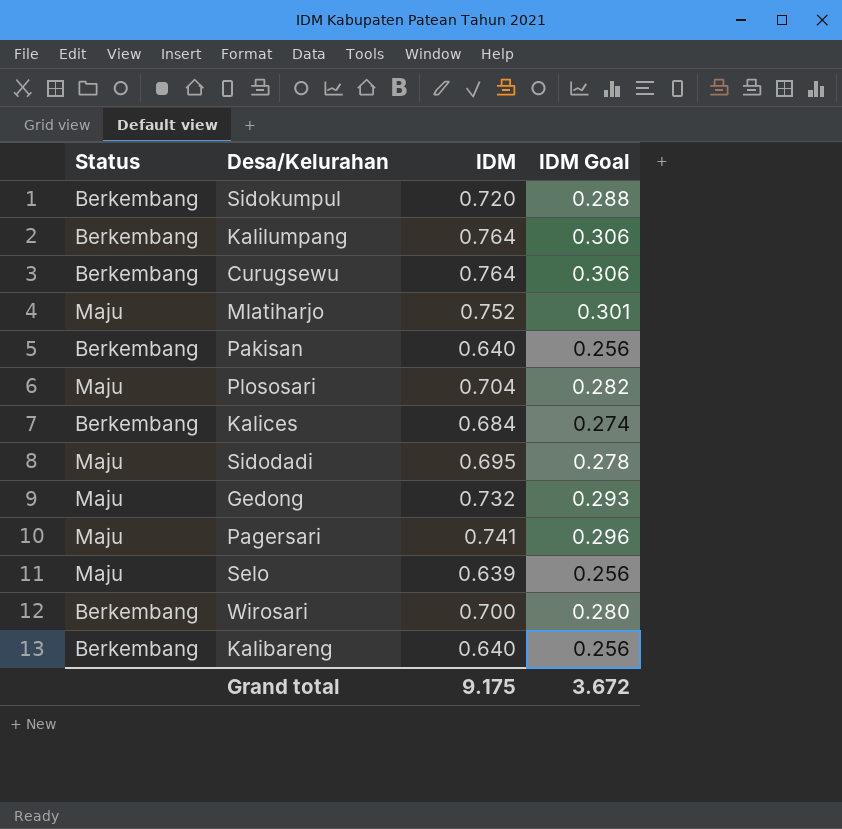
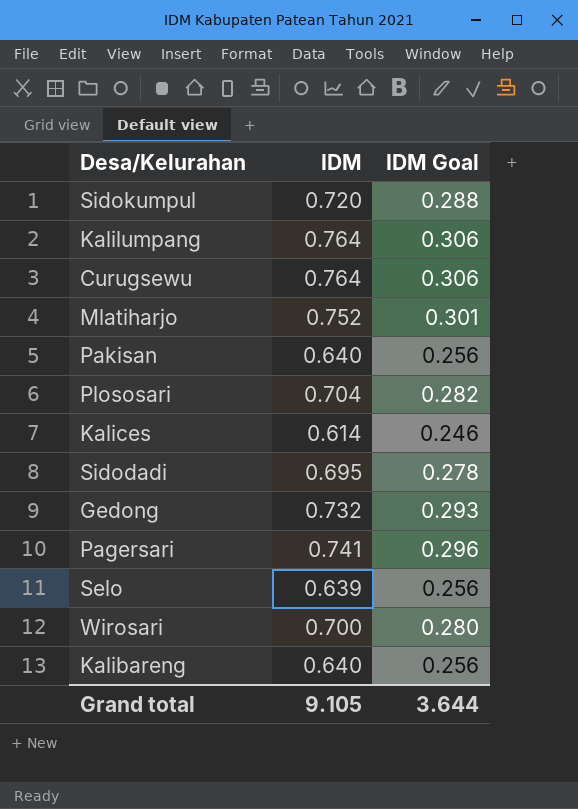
column Status | position: 1 -> none
Kalices | IDM: 0.684 -> 0.614
Kalices | IDM Goal: 0.274 -> 0.246
Grand total | IDM: 9.175 -> 9.105
Grand total | IDM Goal: 3.672 -> 3.644

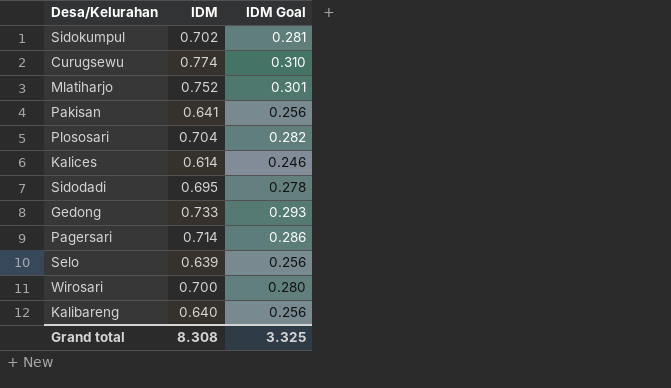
row Kalilumpang: 0.764 | 0.306 -> none
Sidokumpul | IDM: 0.720 -> 0.702
Sidokumpul | IDM Goal: 0.288 -> 0.281
Curugsewu | IDM: 0.764 -> 0.774
Curugsewu | IDM Goal: 0.306 -> 0.310
Pakisan | IDM: 0.640 -> 0.641
Gedong | IDM: 0.732 -> 0.733
Pagersari | IDM: 0.741 -> 0.714
Pagersari | IDM Goal: 0.296 -> 0.286
Grand total | IDM: 9.105 -> 8.308
Grand total | IDM Goal: 3.644 -> 3.325

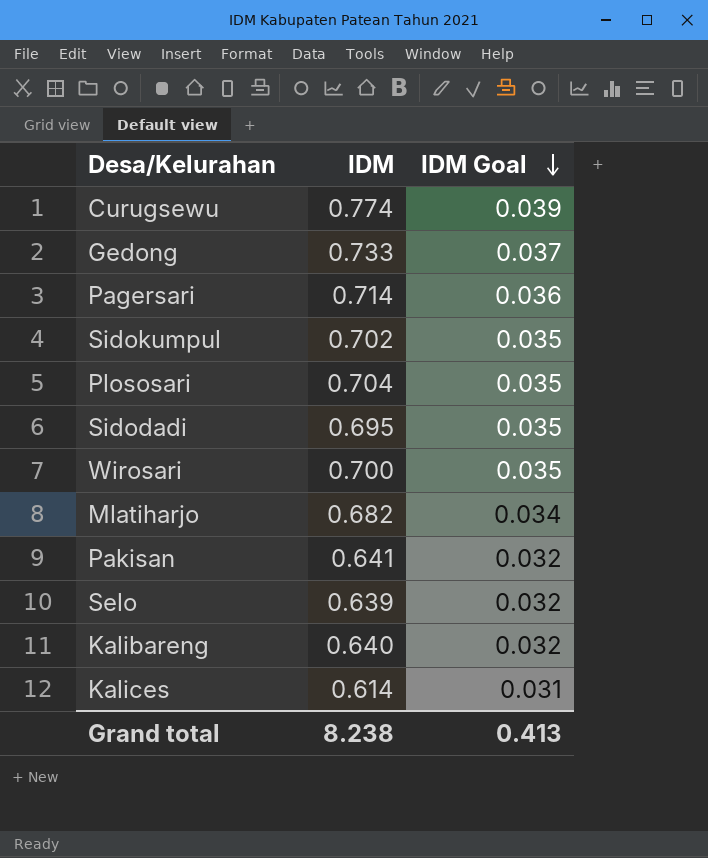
row order: none -> IDM Goal descending
column IDM Goal | formula: [IDM] * 0.4 -> [IDM] * 0.05
Mlatiharjo | IDM: 0.752 -> 0.682
Grand total | IDM: 8.308 -> 8.238
Grand total | IDM Goal: 3.325 -> 0.413

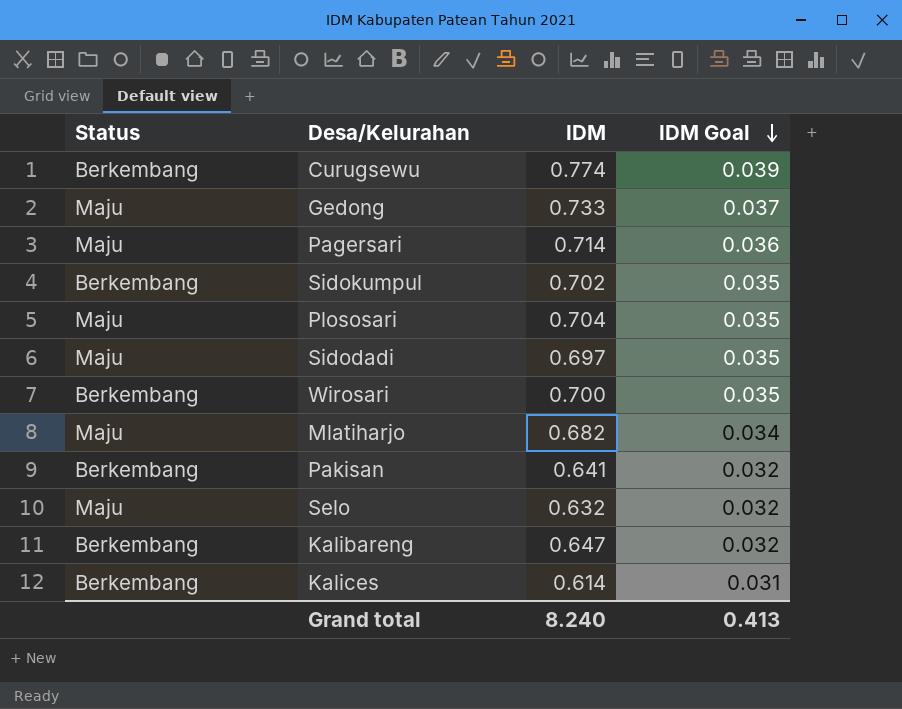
column Status | position: none -> 1
Sidodadi | IDM: 0.695 -> 0.697
Selo | IDM: 0.639 -> 0.632
Kalibareng | IDM: 0.640 -> 0.647
Grand total | IDM: 8.238 -> 8.240

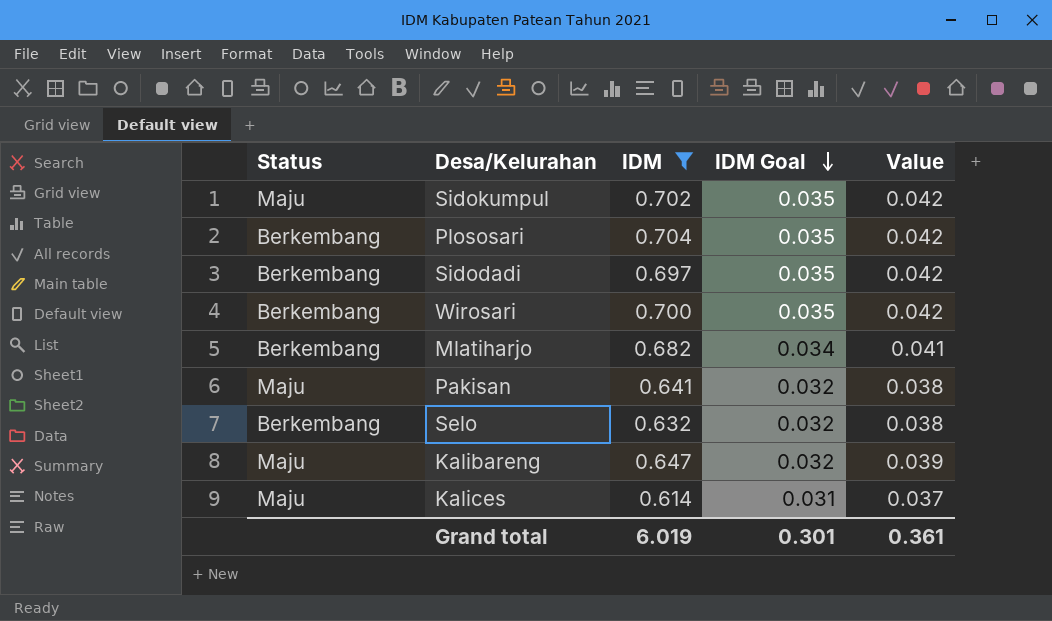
filter: none -> IDM <= 0.704
column Value | formula: none -> [IDM] * 0.06
Sidokumpul | Status: Berkembang -> Maju
Plososari | Status: Maju -> Berkembang
Sidodadi | Status: Maju -> Berkembang
Mlatiharjo | Status: Maju -> Berkembang
Pakisan | Status: Berkembang -> Maju
Selo | Status: Maju -> Berkembang
Kalibareng | Status: Berkembang -> Maju
Kalices | Status: Berkembang -> Maju
Grand total | IDM: 8.240 -> 6.019
Grand total | IDM Goal: 0.413 -> 0.301

